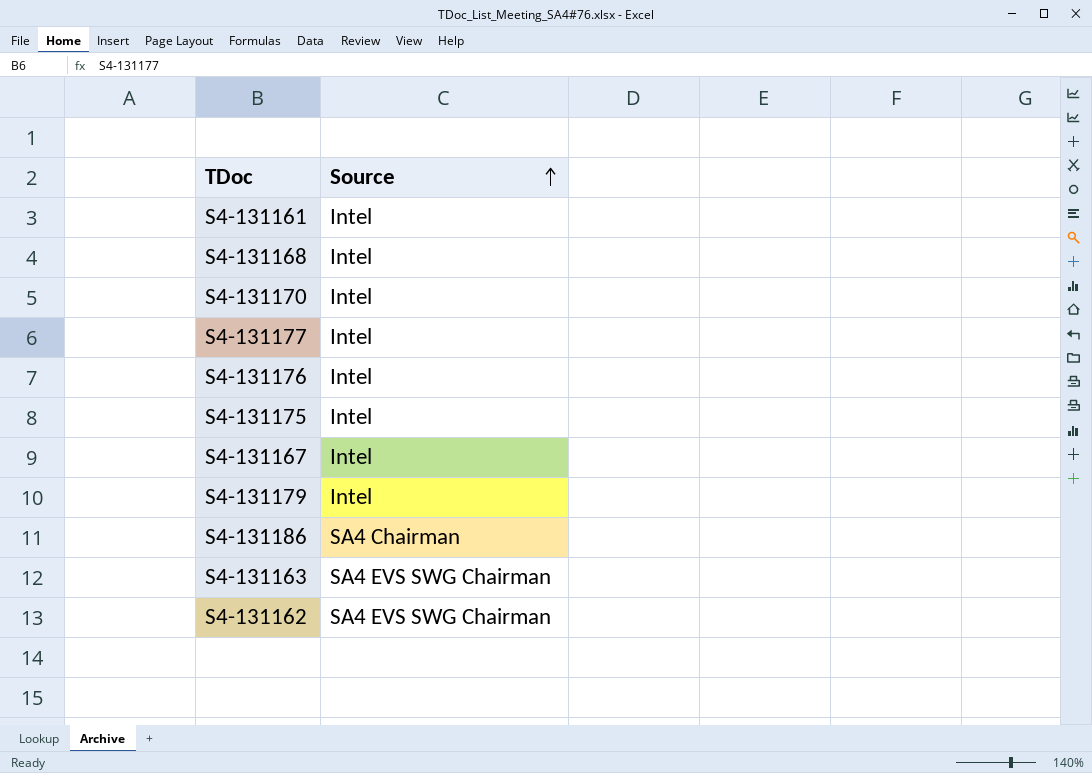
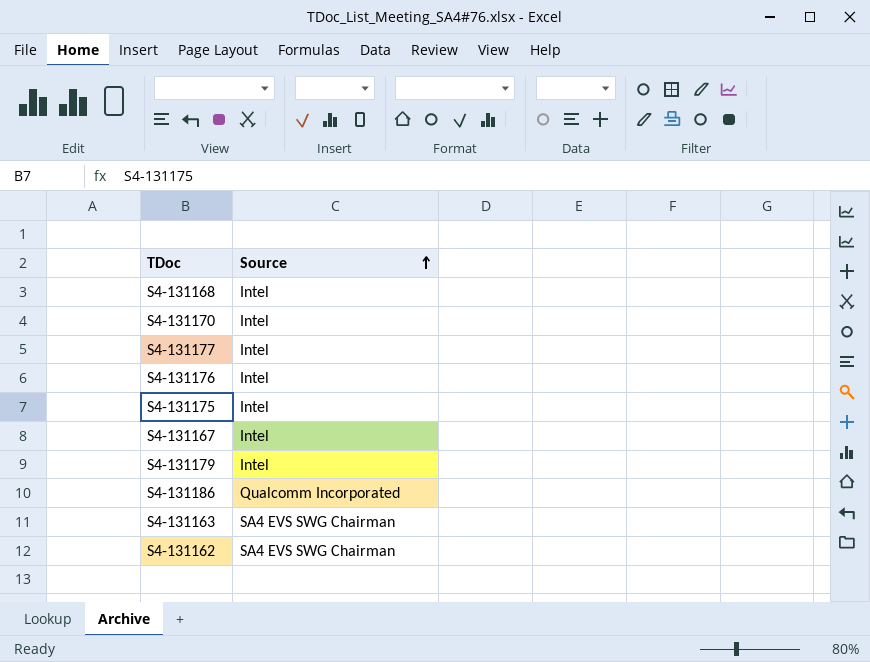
row S4-131161: Intel -> none
S4-131186 | Source: SA4 Chairman -> Qualcomm Incorporated

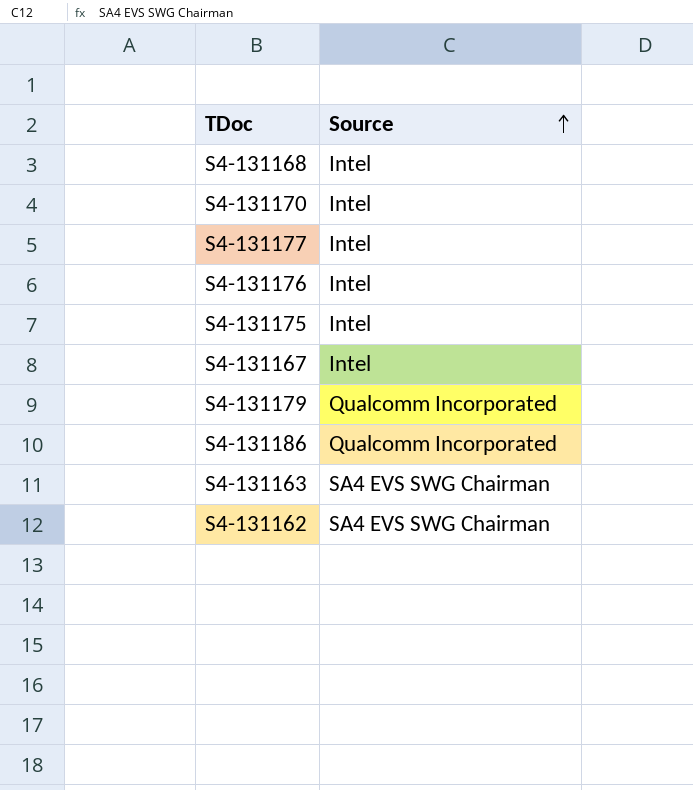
S4-131179 | Source: Intel -> Qualcomm Incorporated

